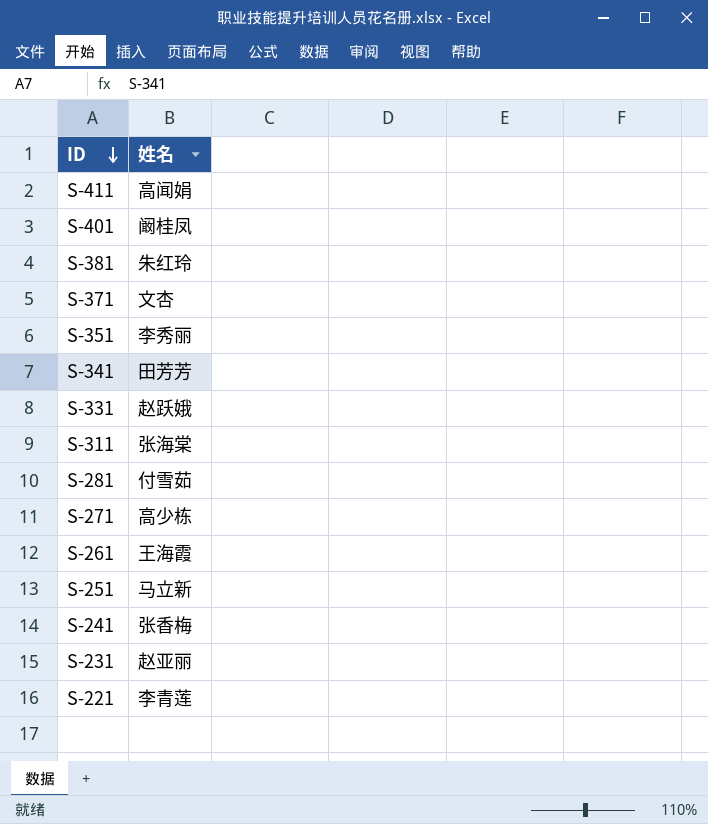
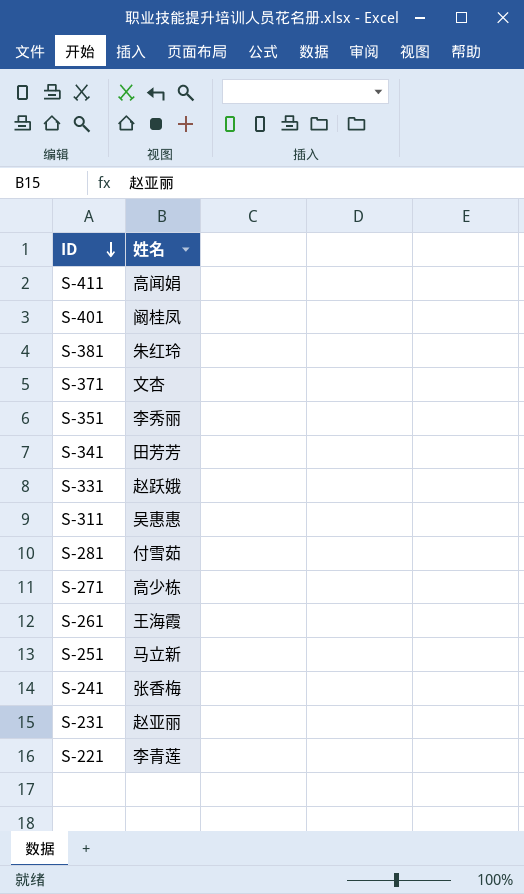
S-311 | 姓名: 张海棠 -> 吴惠惠

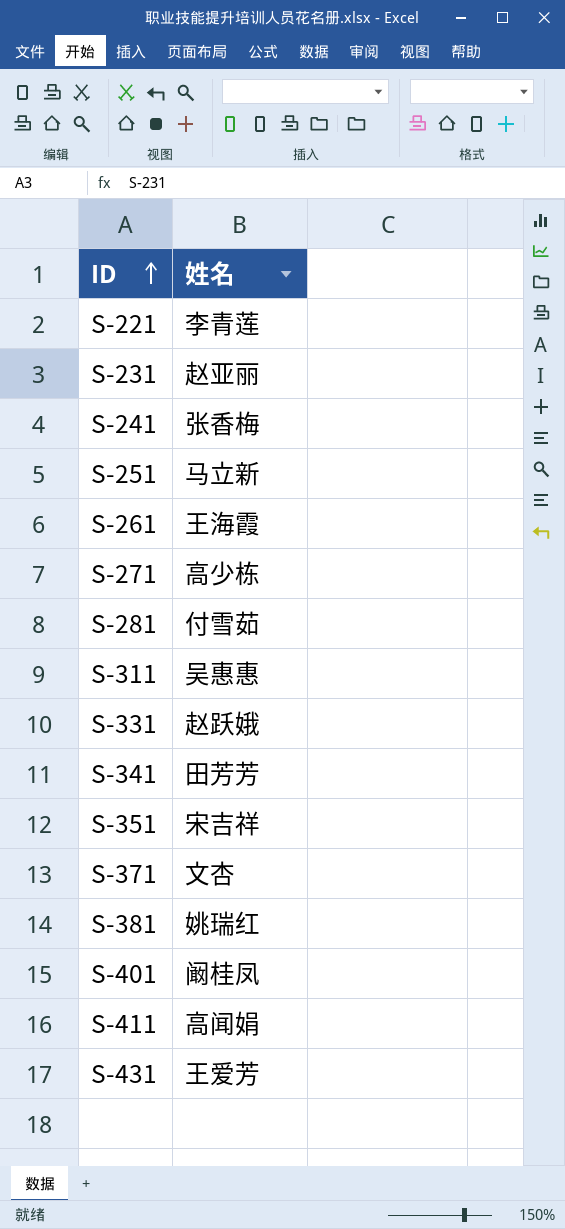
row order: ID descending -> ID ascending
S-351 | 姓名: 李秀丽 -> 宋吉祥
S-381 | 姓名: 朱红玲 -> 姚瑞红
row S-431: none -> 王爱芳

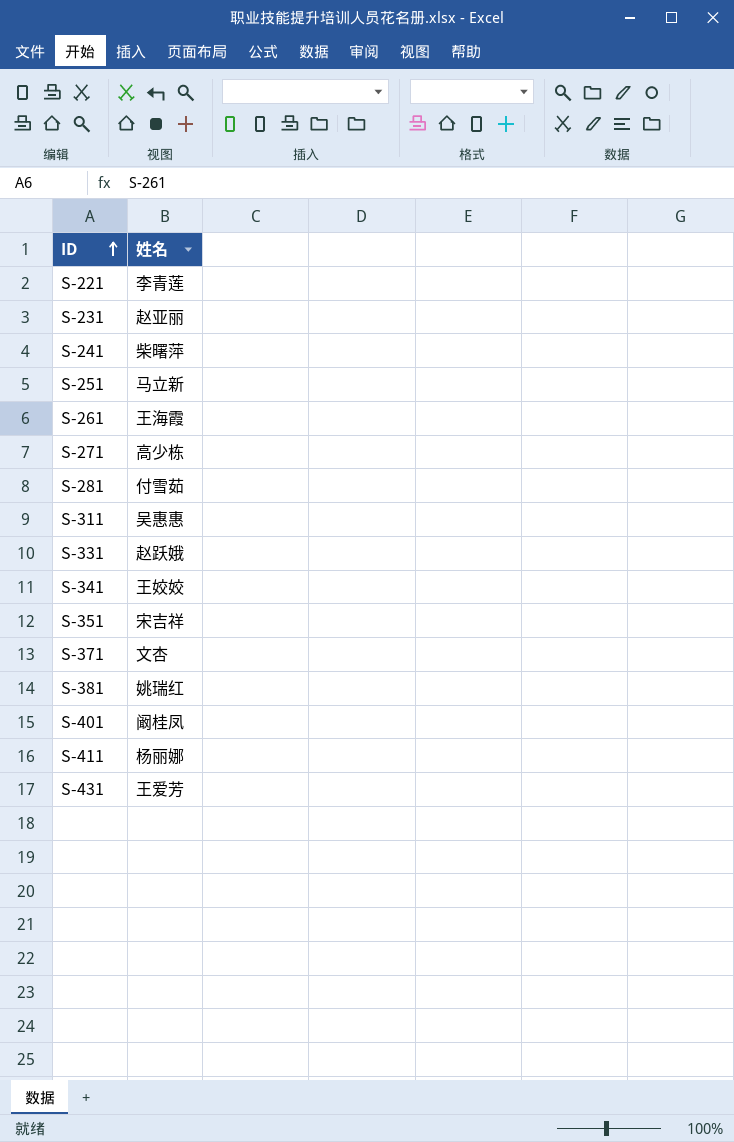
S-241 | 姓名: 张香梅 -> 柴曙萍
S-341 | 姓名: 田芳芳 -> 王姣姣
S-411 | 姓名: 高闻娟 -> 杨丽娜

